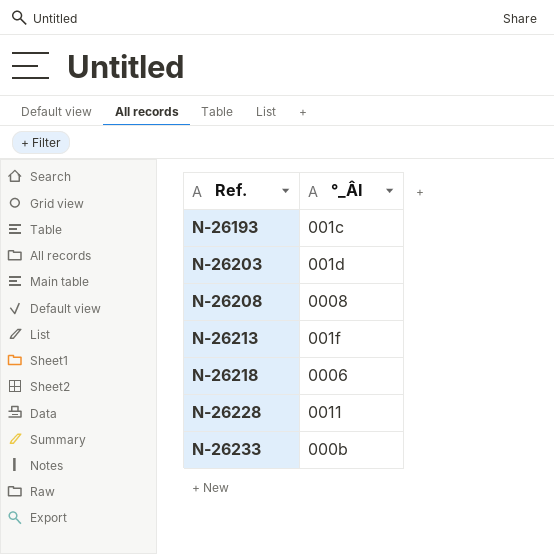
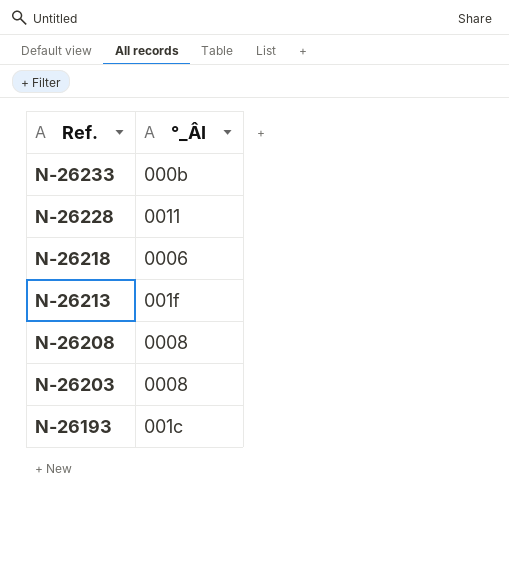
row order: Ref. ascending -> Ref. descending
N-26203 | °_ÂI: 001d -> 0008

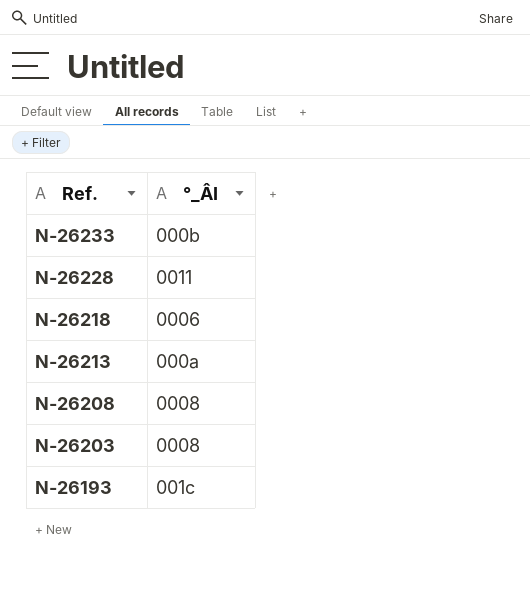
N-26213 | °_ÂI: 001f -> 000a

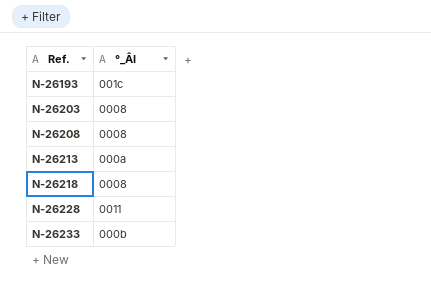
row order: Ref. descending -> Ref. ascending
N-26218 | °_ÂI: 0006 -> 0008

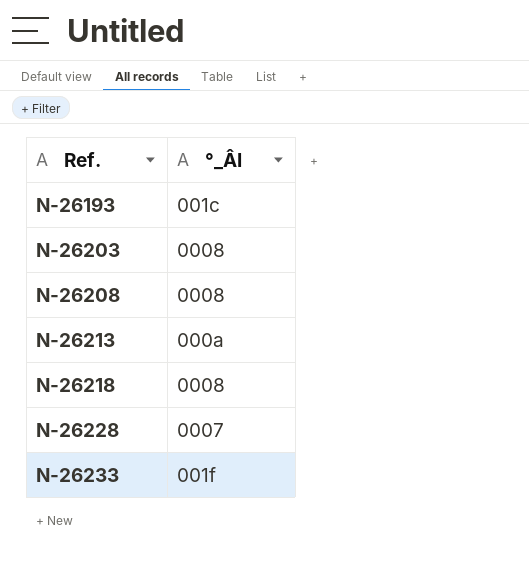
N-26228 | °_ÂI: 0011 -> 0007
N-26233 | °_ÂI: 000b -> 001f

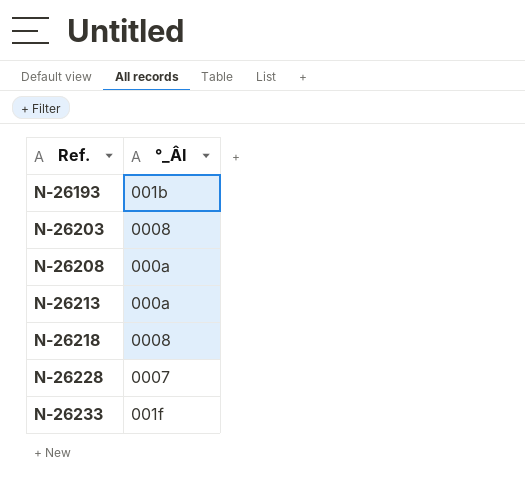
N-26193 | °_ÂI: 001c -> 001b
N-26208 | °_ÂI: 0008 -> 000a

